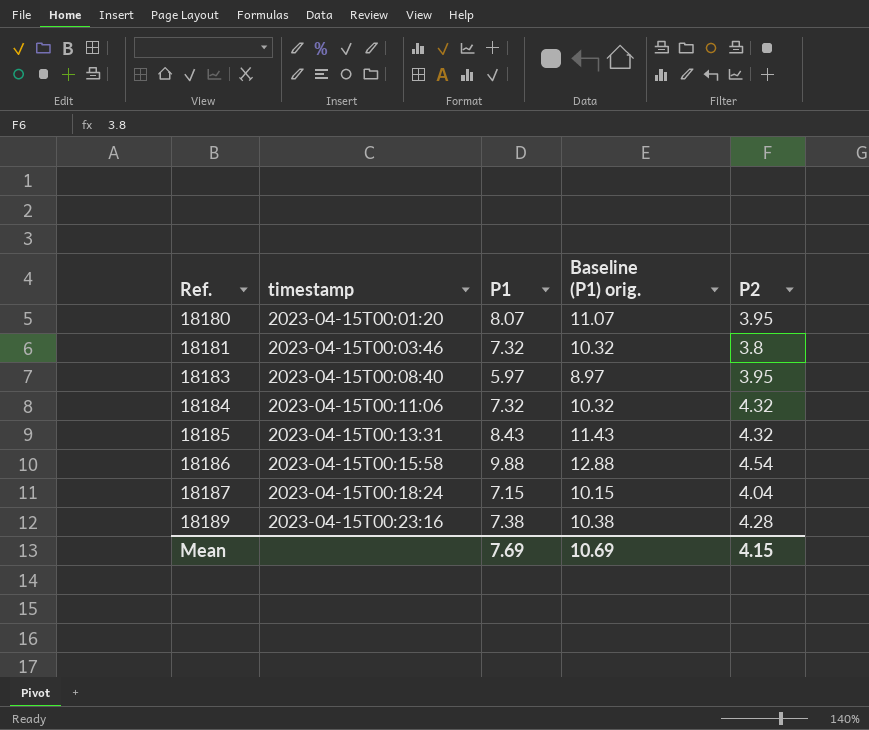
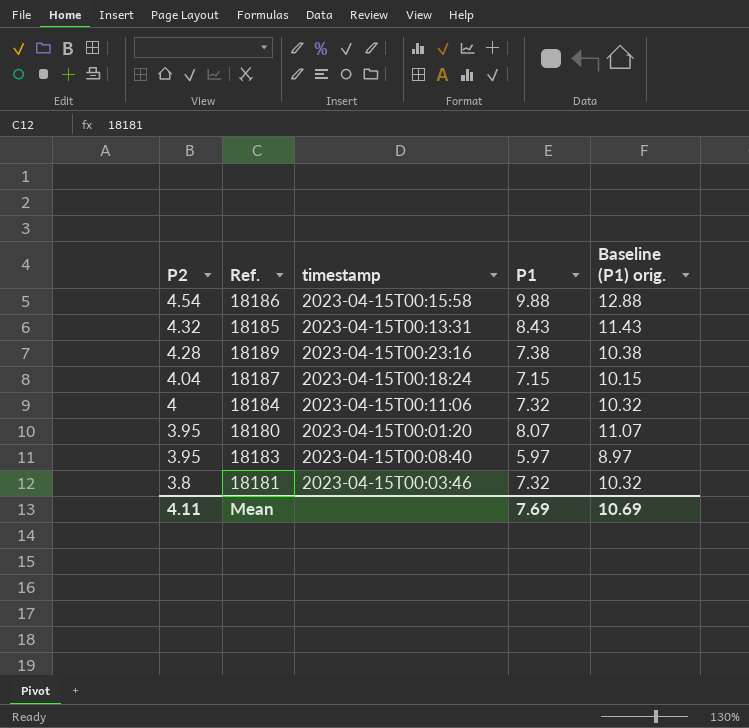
row order: Ref. ascending -> P2 descending
column P2 | position: 5 -> 1
18184 | P2: 4.32 -> 4
Mean | P2: 4.15 -> 4.11

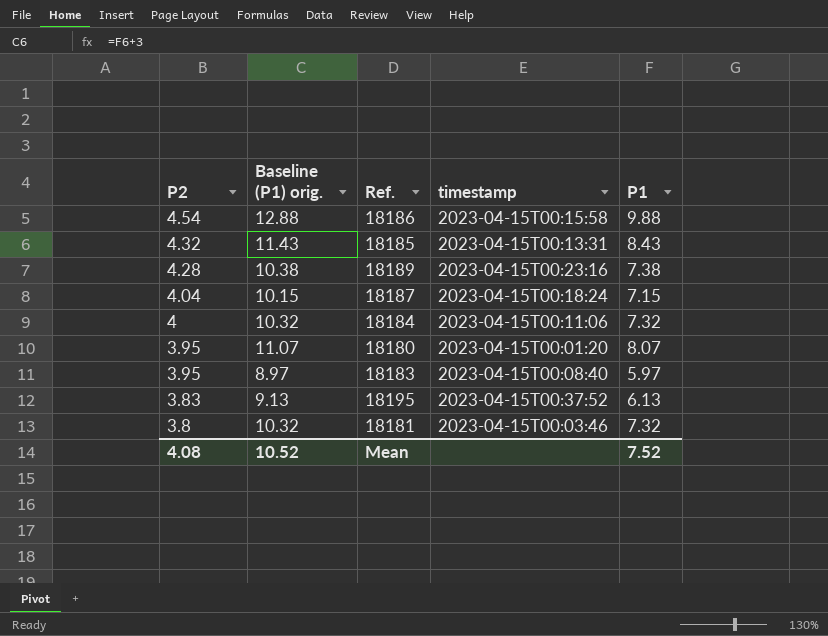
column Baseline (P1) orig. | position: 5 -> 2
row 18195: none -> 3.83 | 9.13 | 2023-04-15T00:37:52 | 6.13
Mean | P2: 4.11 -> 4.08
Mean | Baseline (P1) orig.: 10.69 -> 10.52
Mean | P1: 7.69 -> 7.52

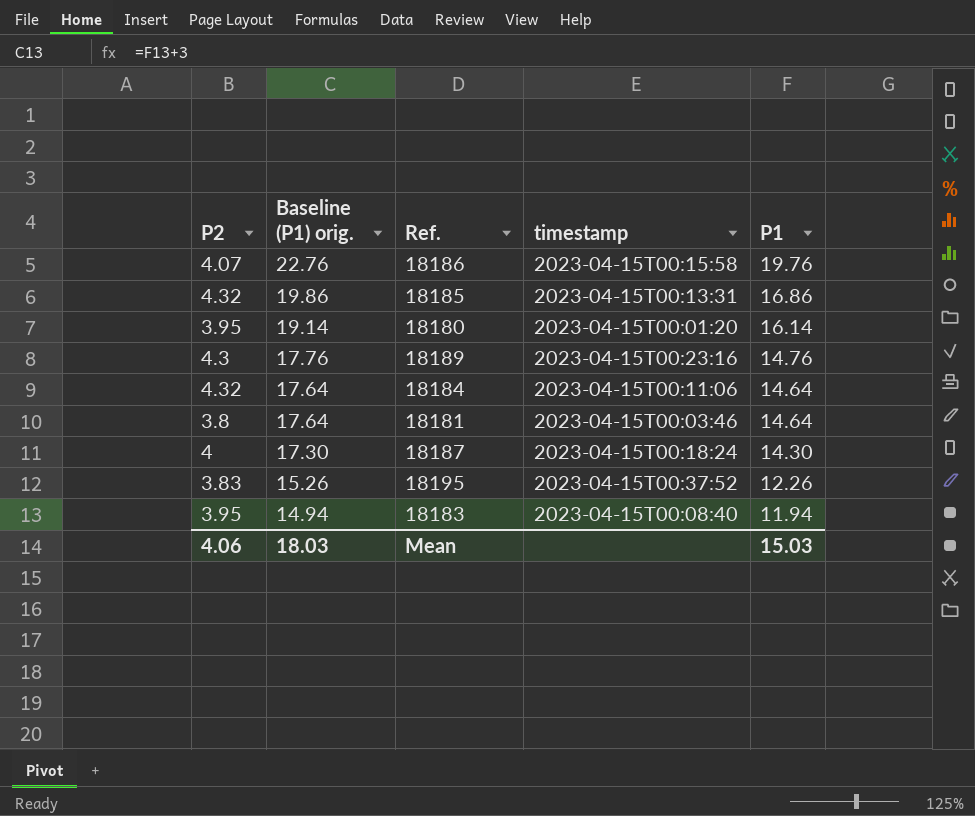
row order: P2 descending -> Baseline (P1) orig. descending
18186 | P2: 4.54 -> 4.07
18186 | Baseline (P1) orig.: 12.88 -> 22.76
18186 | P1: 9.88 -> 19.76
18185 | Baseline (P1) orig.: 11.43 -> 19.86
18185 | P1: 8.43 -> 16.86
18180 | Baseline (P1) orig.: 11.07 -> 19.14
18180 | P1: 8.07 -> 16.14
18189 | P2: 4.28 -> 4.3
18189 | Baseline (P1) orig.: 10.38 -> 17.76
18189 | P1: 7.38 -> 14.76
18184 | P2: 4 -> 4.32
18184 | Baseline (P1) orig.: 10.32 -> 17.64
18184 | P1: 7.32 -> 14.64
18181 | Baseline (P1) orig.: 10.32 -> 17.64
18181 | P1: 7.32 -> 14.64
18187 | P2: 4.04 -> 4
18187 | Baseline (P1) orig.: 10.15 -> 17.30
18187 | P1: 7.15 -> 14.30
18195 | Baseline (P1) orig.: 9.13 -> 15.26
18195 | P1: 6.13 -> 12.26
18183 | Baseline (P1) orig.: 8.97 -> 14.94
18183 | P1: 5.97 -> 11.94
Mean | P2: 4.08 -> 4.06
Mean | Baseline (P1) orig.: 10.52 -> 18.03
Mean | P1: 7.52 -> 15.03

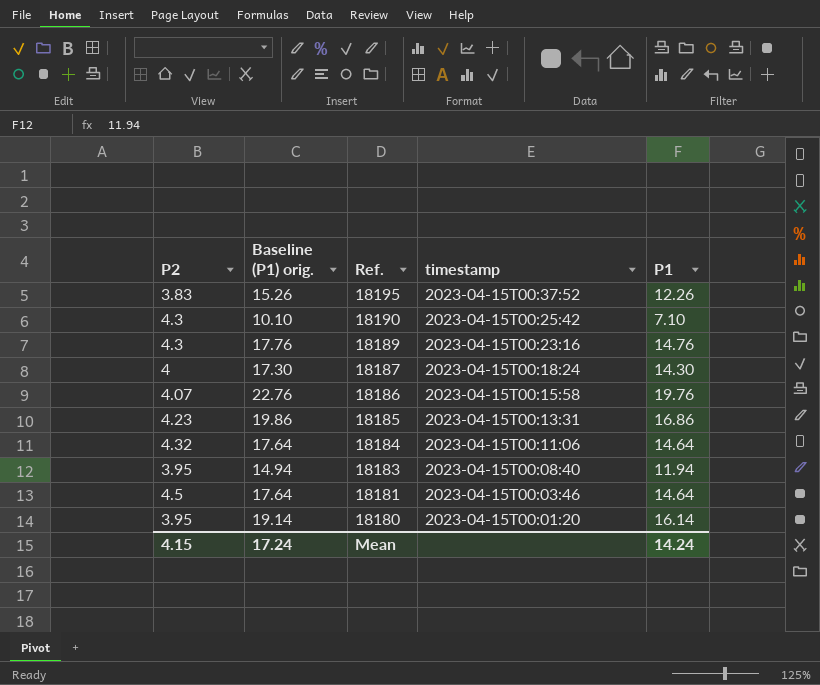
row order: Baseline (P1) orig. descending -> Ref. descending
row 18190: none -> 4.3 | 10.10 | 2023-04-15T00:25:42 | 7.10
18185 | P2: 4.32 -> 4.23
18181 | P2: 3.8 -> 4.5
Mean | P2: 4.06 -> 4.15
Mean | Baseline (P1) orig.: 18.03 -> 17.24
Mean | P1: 15.03 -> 14.24

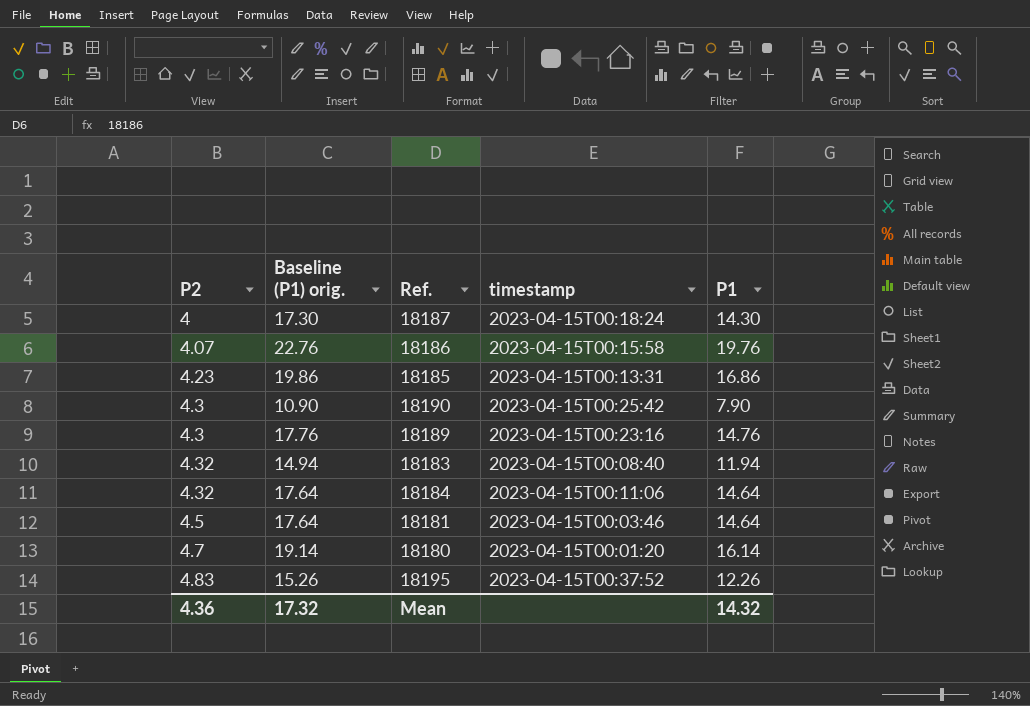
row order: Ref. descending -> P2 ascending
18190 | Baseline (P1) orig.: 10.10 -> 10.90
18190 | P1: 7.10 -> 7.90
18183 | P2: 3.95 -> 4.32
18180 | P2: 3.95 -> 4.7
18195 | P2: 3.83 -> 4.83
Mean | P2: 4.15 -> 4.36
Mean | Baseline (P1) orig.: 17.24 -> 17.32
Mean | P1: 14.24 -> 14.32

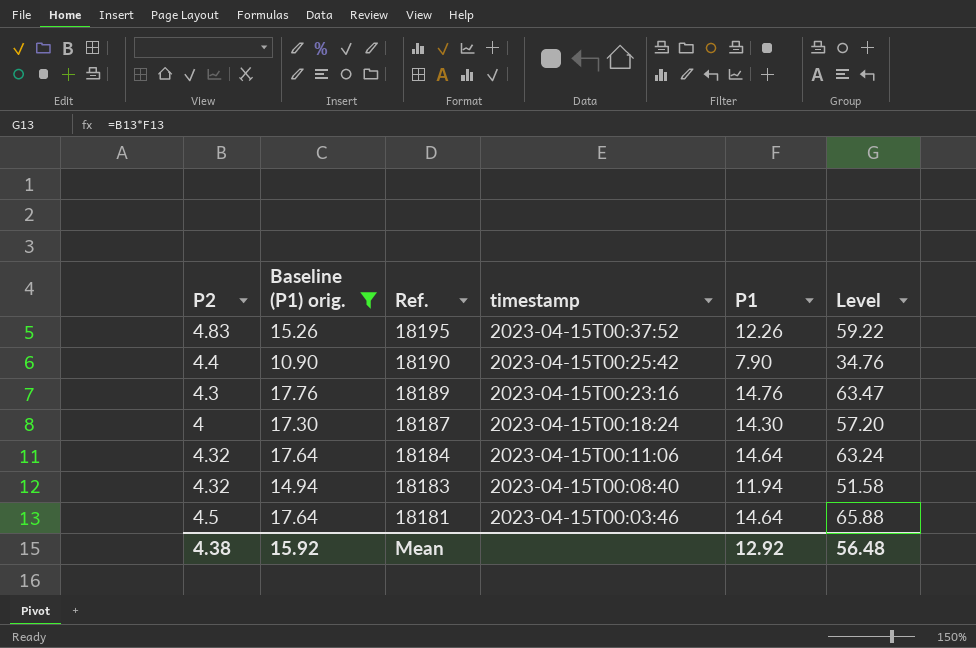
filter: none -> Baseline (P1) orig. <= 17.76
row order: P2 ascending -> Ref. descending
column Level | formula: none -> [P2] * [P1]
18190 | P2: 4.3 -> 4.4
Mean | P2: 4.36 -> 4.38
Mean | Baseline (P1) orig.: 17.32 -> 15.92
Mean | P1: 14.32 -> 12.92

